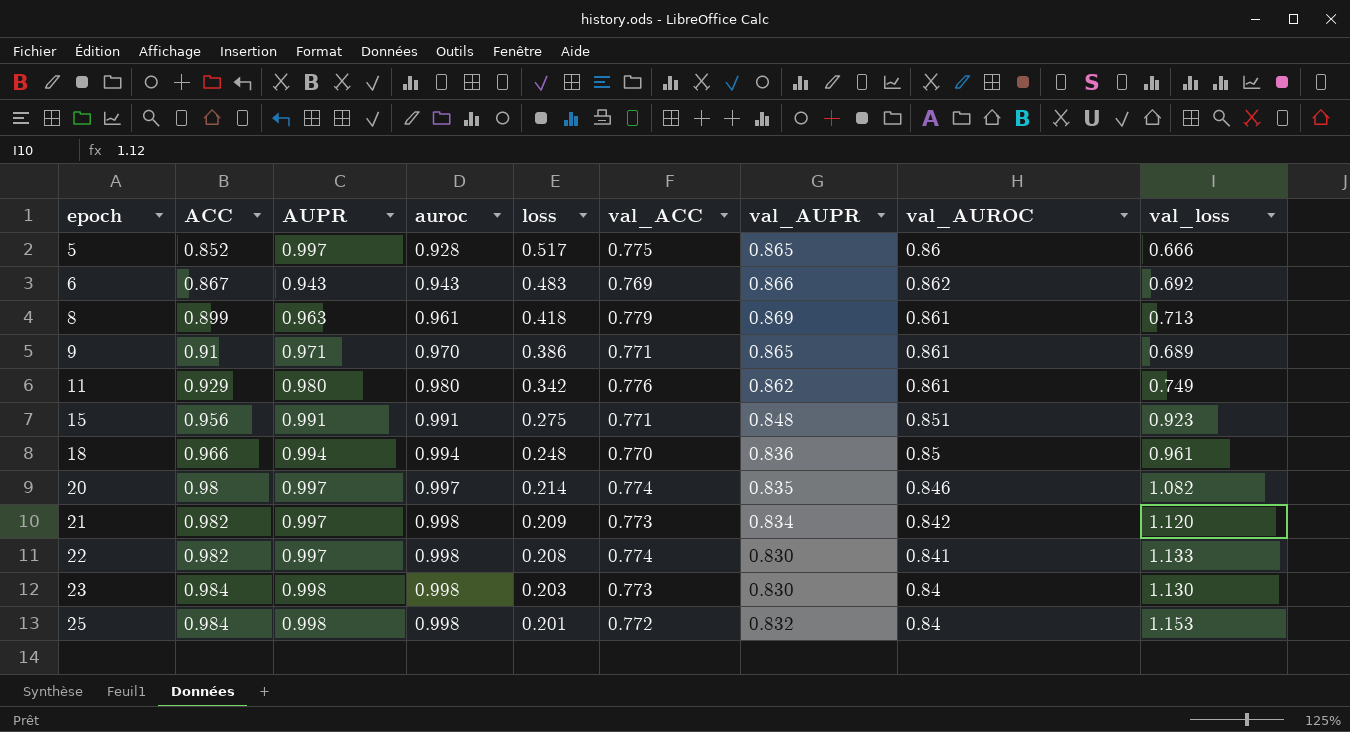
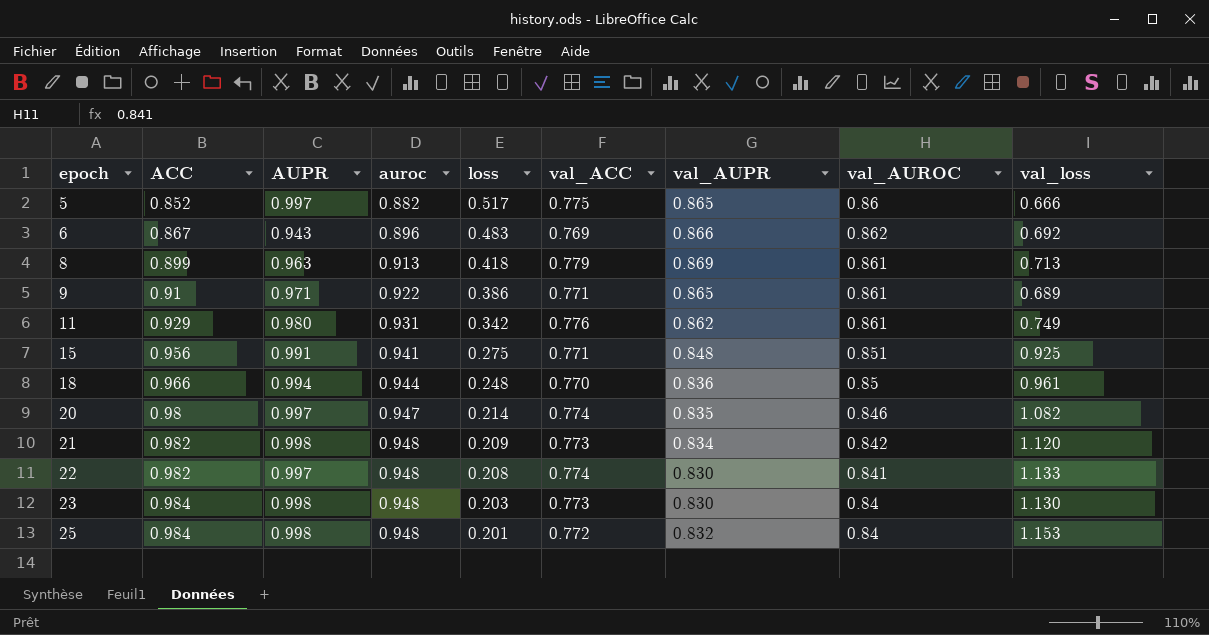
5 | auroc: 0.928 -> 0.882
6 | auroc: 0.943 -> 0.896
8 | auroc: 0.961 -> 0.913
9 | auroc: 0.970 -> 0.922
11 | auroc: 0.980 -> 0.931
15 | auroc: 0.991 -> 0.941
15 | val_loss: 0.923 -> 0.925
18 | auroc: 0.994 -> 0.944
20 | auroc: 0.997 -> 0.947
21 | AUPR: 0.997 -> 0.998
21 | auroc: 0.998 -> 0.948
22 | auroc: 0.998 -> 0.948
23 | auroc: 0.998 -> 0.948
25 | auroc: 0.998 -> 0.948

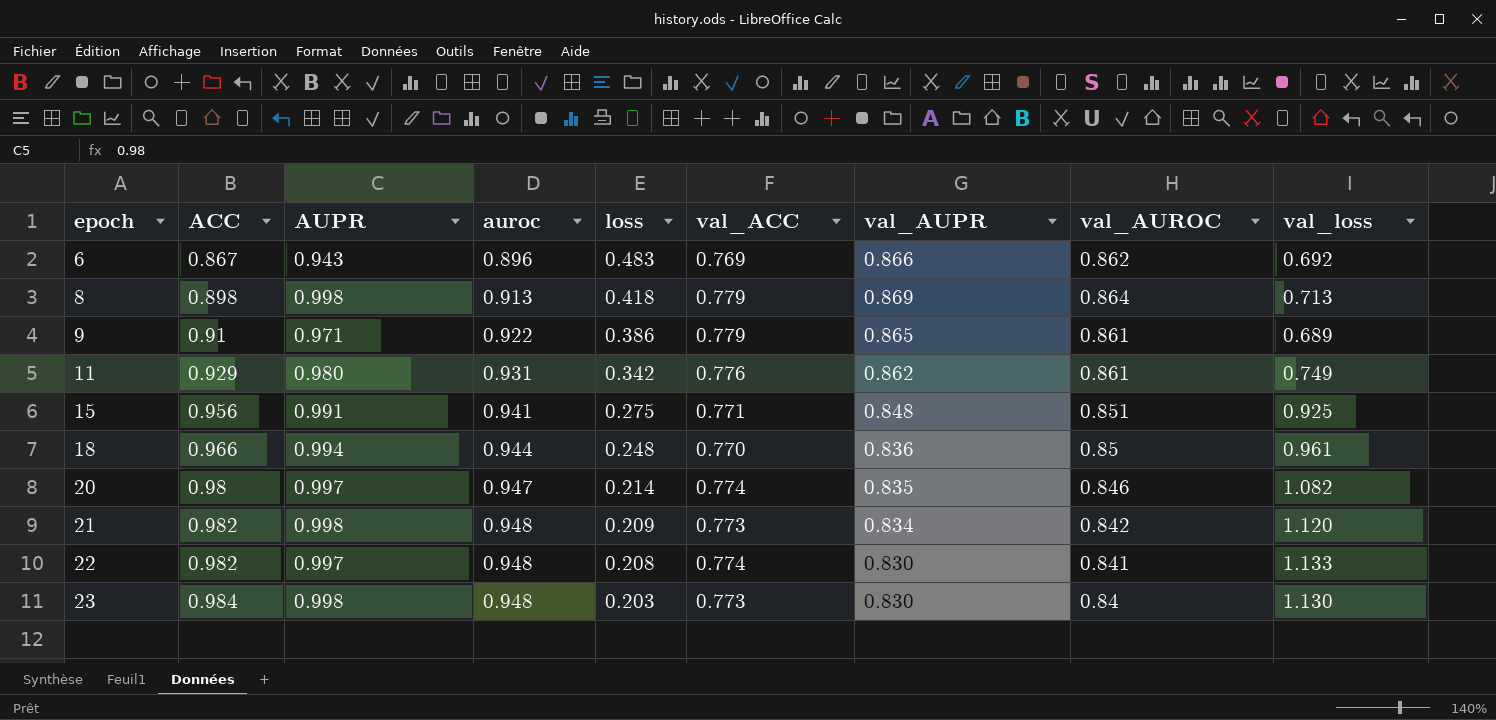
row 5: 0.852 | 0.997 | 0.882 | 0.517 | 0.775 | 0.865 | 0.86 | 0.666 -> none
row 25: 0.984 | 0.998 | 0.948 | 0.201 | 0.772 | 0.832 | 0.84 | 1.153 -> none
8 | ACC: 0.899 -> 0.898
8 | AUPR: 0.963 -> 0.998
8 | val_AUROC: 0.861 -> 0.864
9 | val_ACC: 0.771 -> 0.779

